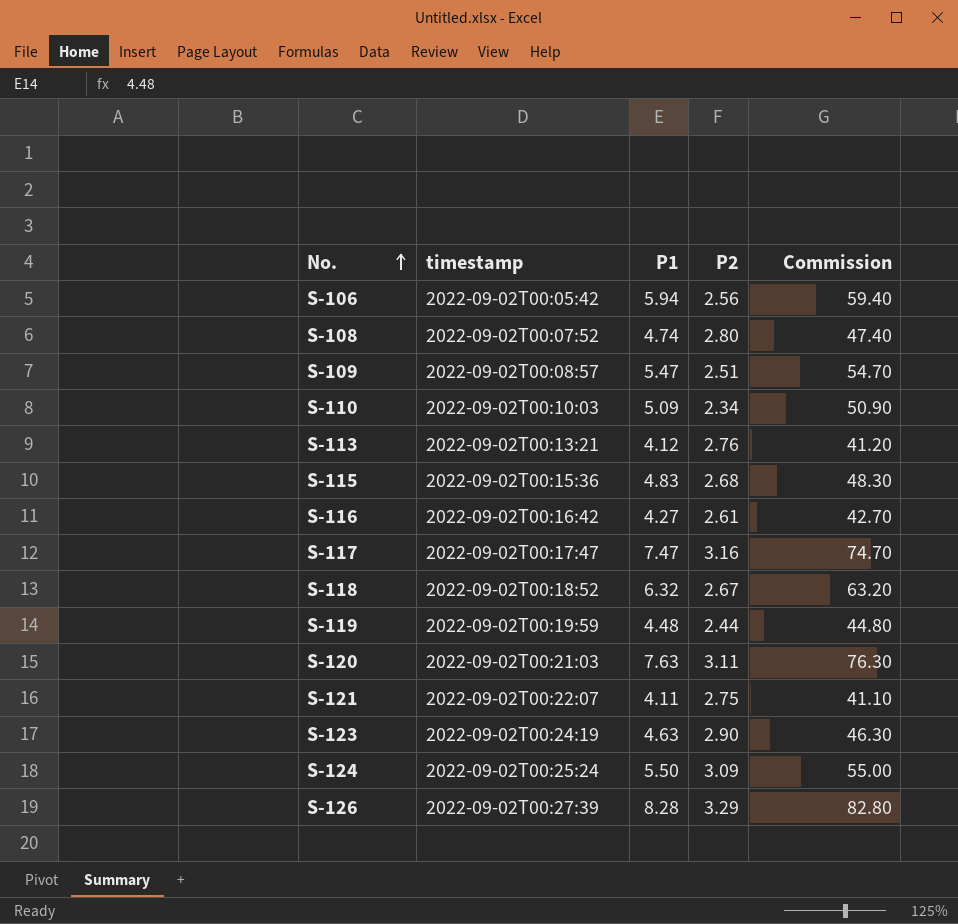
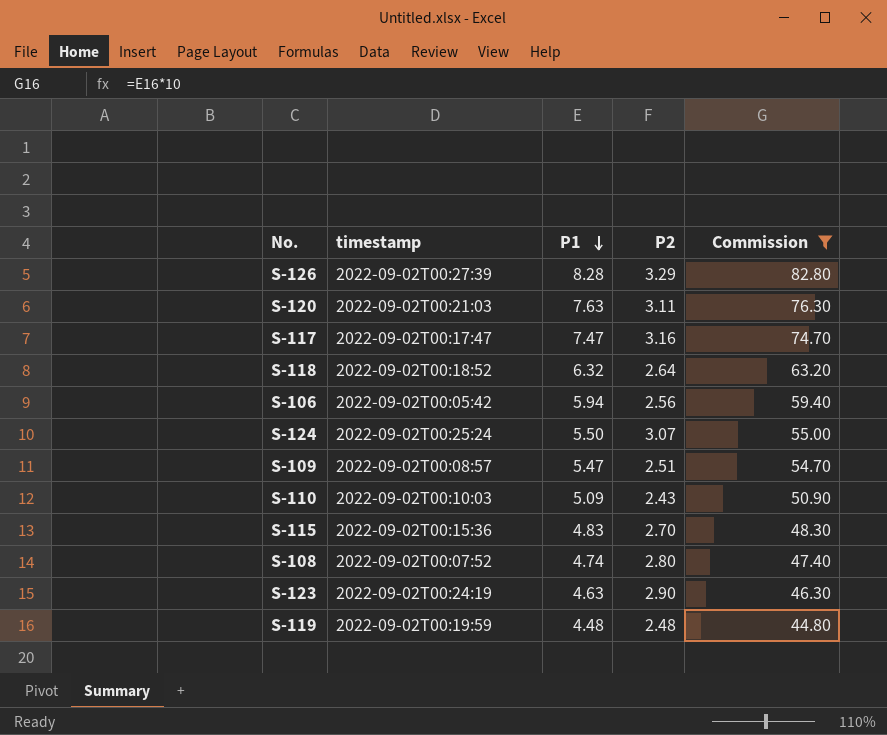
filter: none -> Commission >= 44.80
row order: No. ascending -> P1 descending
S-118 | P2: 2.67 -> 2.64
S-124 | P2: 3.09 -> 3.07
S-110 | P2: 2.34 -> 2.43
S-115 | P2: 2.68 -> 2.70
S-119 | P2: 2.44 -> 2.48

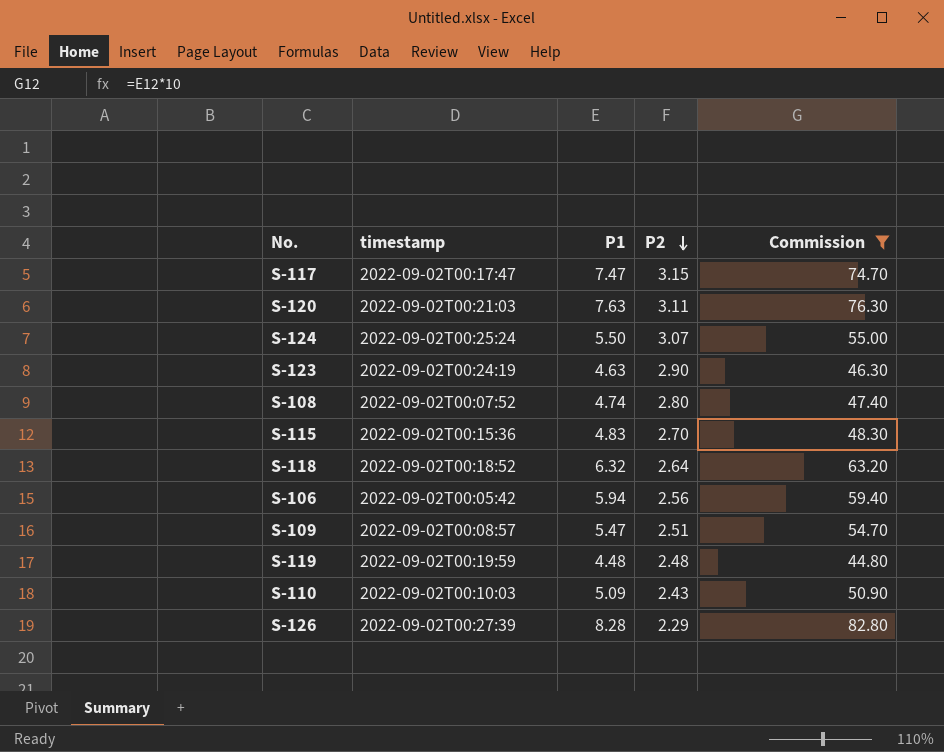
row order: P1 descending -> P2 descending
S-117 | P2: 3.16 -> 3.15
S-126 | P2: 3.29 -> 2.29

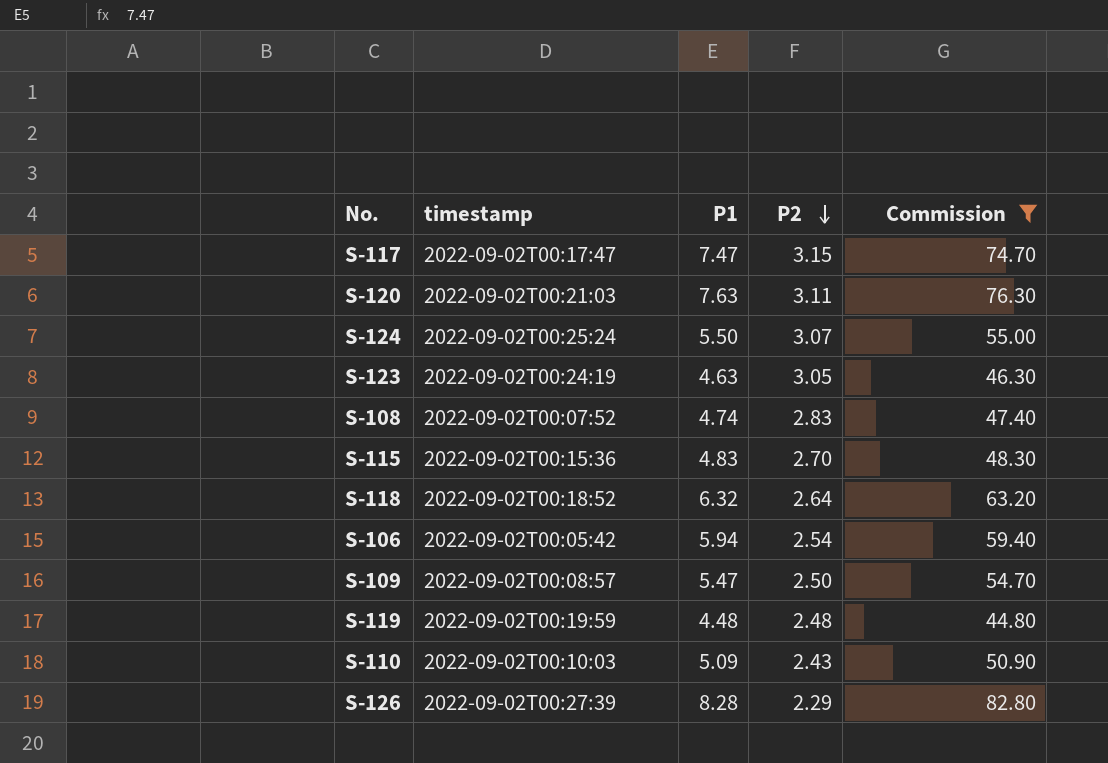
S-123 | P2: 2.90 -> 3.05
S-108 | P2: 2.80 -> 2.83
S-106 | P2: 2.56 -> 2.54
S-109 | P2: 2.51 -> 2.50

